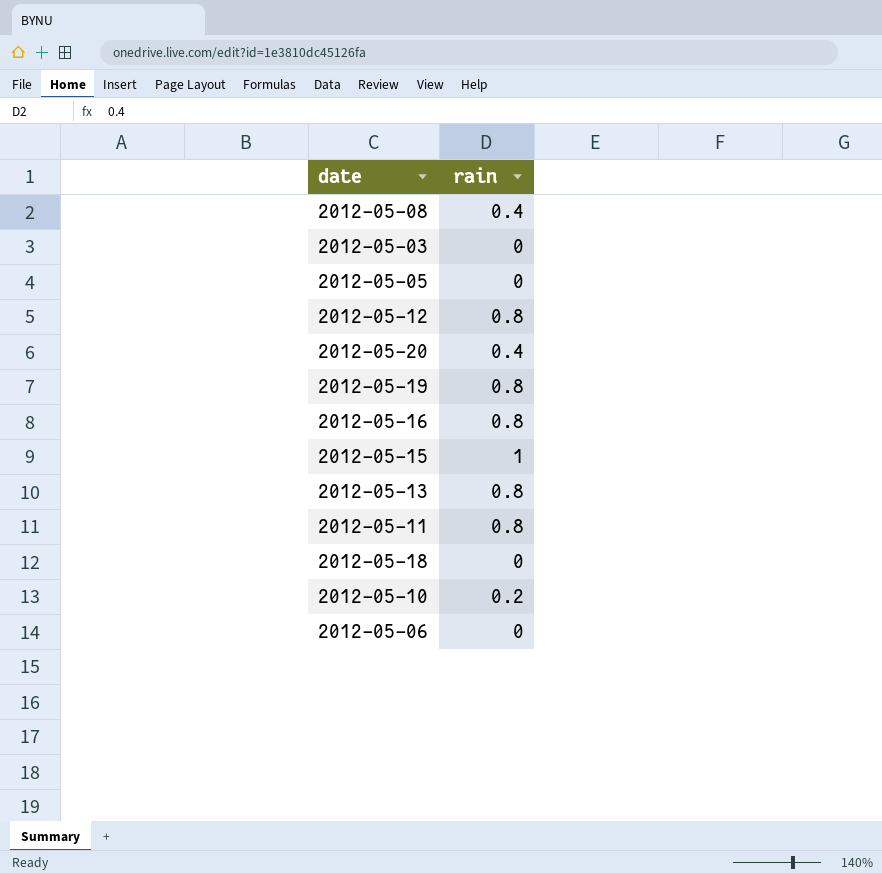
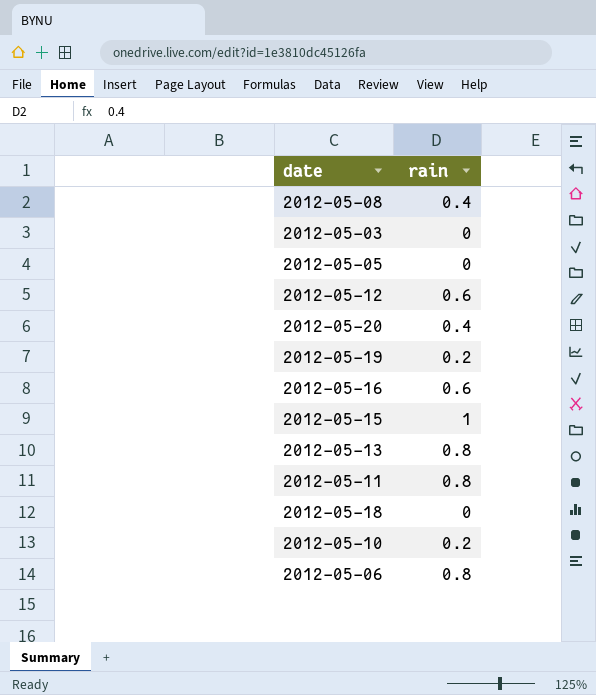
2012-05-12 | rain: 0.8 -> 0.6
2012-05-19 | rain: 0.8 -> 0.2
2012-05-16 | rain: 0.8 -> 0.6
2012-05-06 | rain: 0 -> 0.8

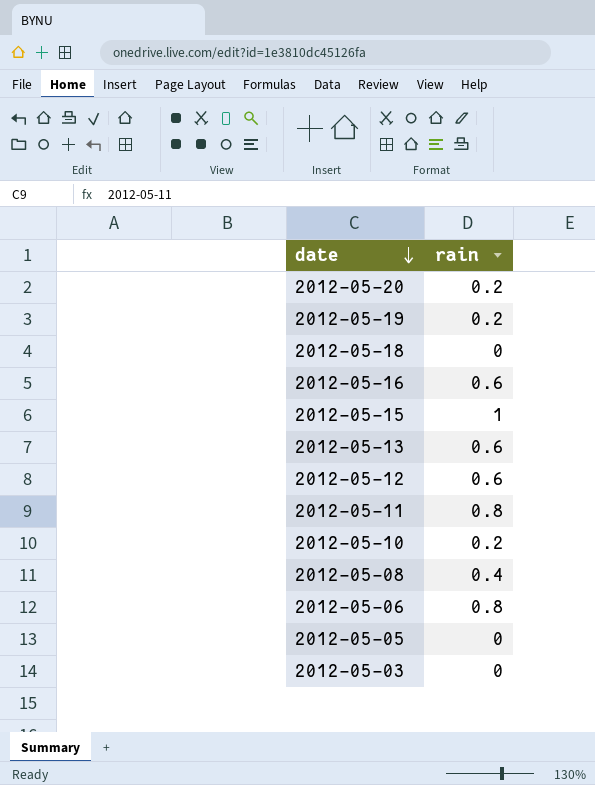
row order: none -> date descending
2012-05-20 | rain: 0.4 -> 0.2
2012-05-13 | rain: 0.8 -> 0.6

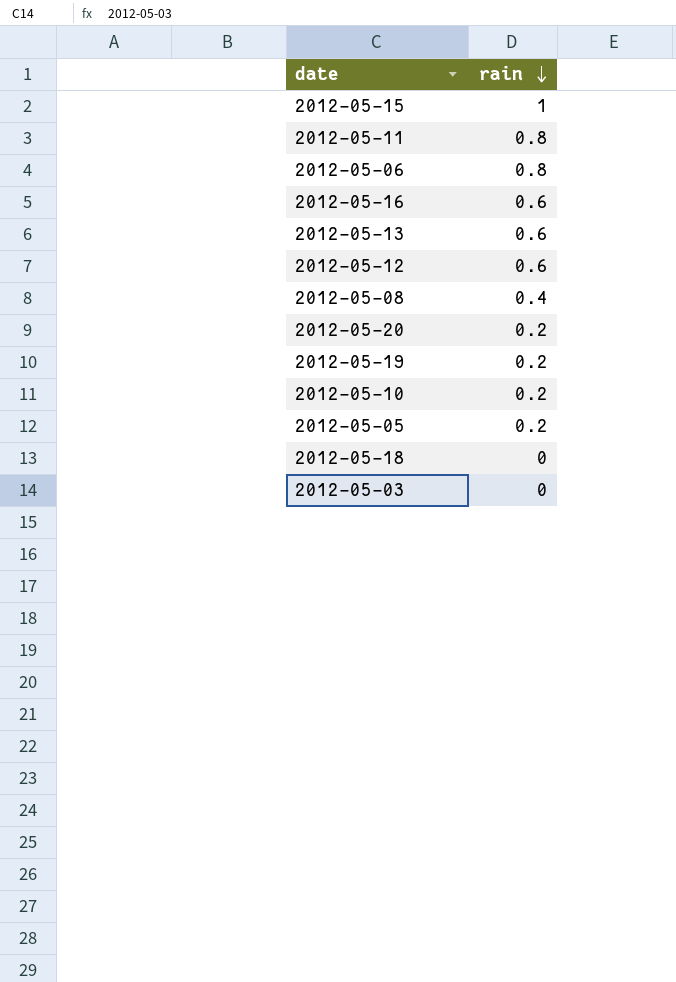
row order: date descending -> rain descending
2012-05-05 | rain: 0 -> 0.2

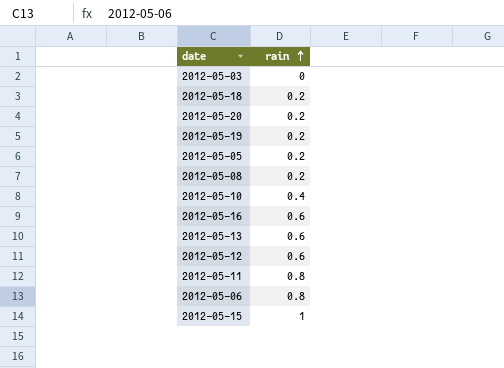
row order: rain descending -> rain ascending
2012-05-18 | rain: 0 -> 0.2
2012-05-08 | rain: 0.4 -> 0.2
2012-05-10 | rain: 0.2 -> 0.4

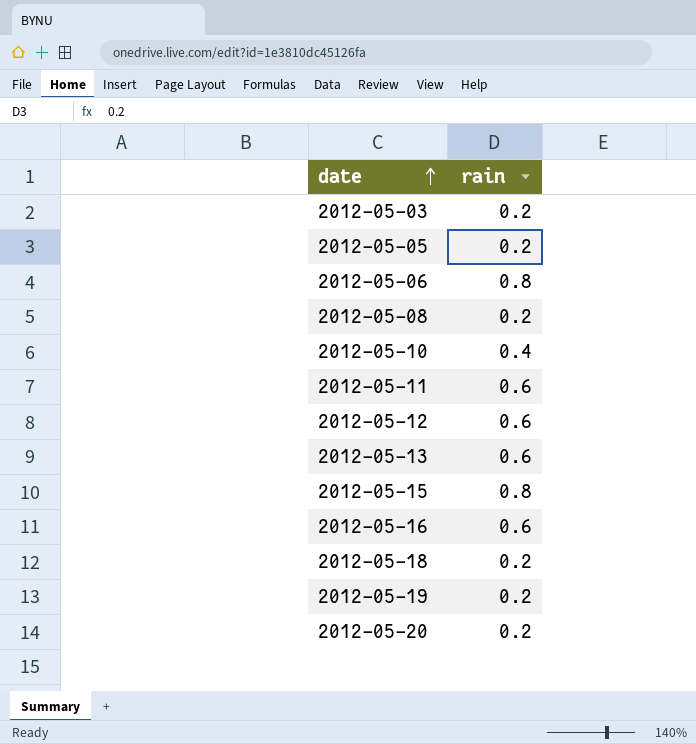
row order: rain ascending -> date ascending
2012-05-03 | rain: 0 -> 0.2
2012-05-11 | rain: 0.8 -> 0.6
2012-05-15 | rain: 1 -> 0.8

